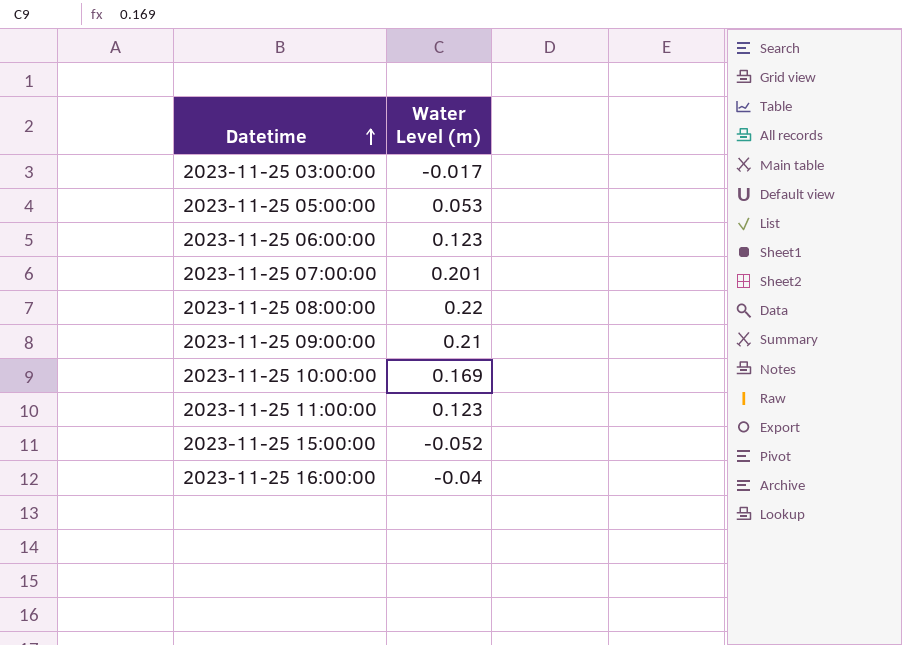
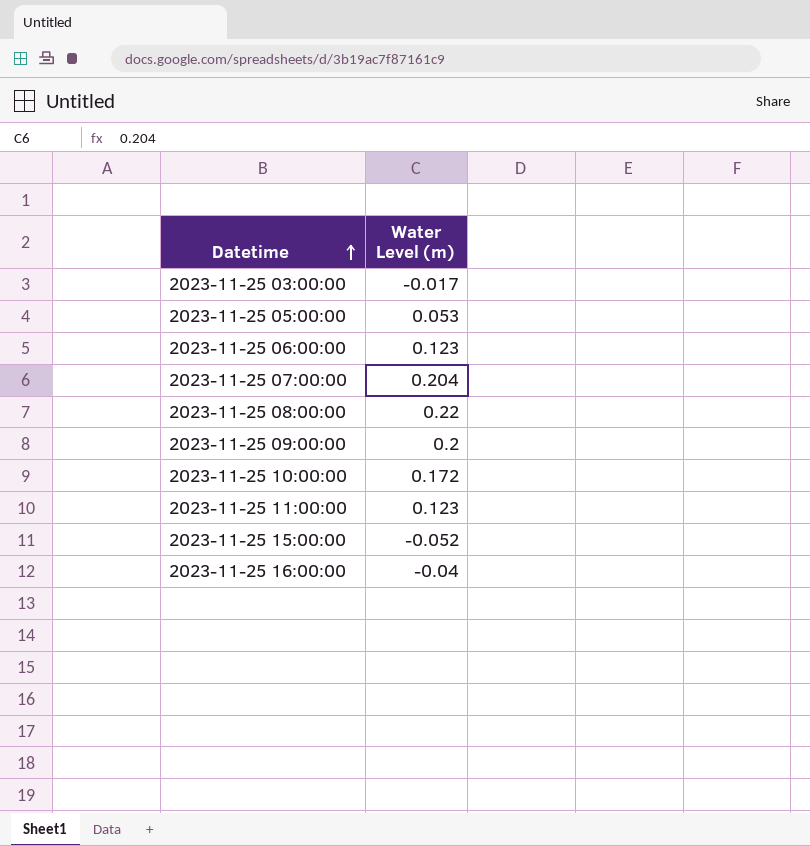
2023-11-25 07:00:00 | Water Level (m): 0.201 -> 0.204
2023-11-25 09:00:00 | Water Level (m): 0.21 -> 0.2
2023-11-25 10:00:00 | Water Level (m): 0.169 -> 0.172

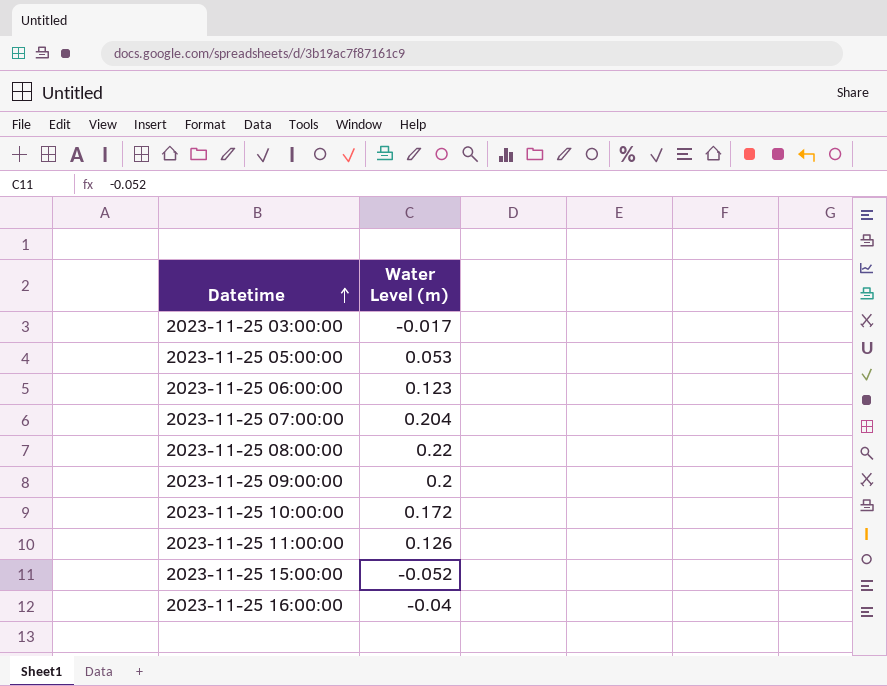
2023-11-25 11:00:00 | Water Level (m): 0.123 -> 0.126

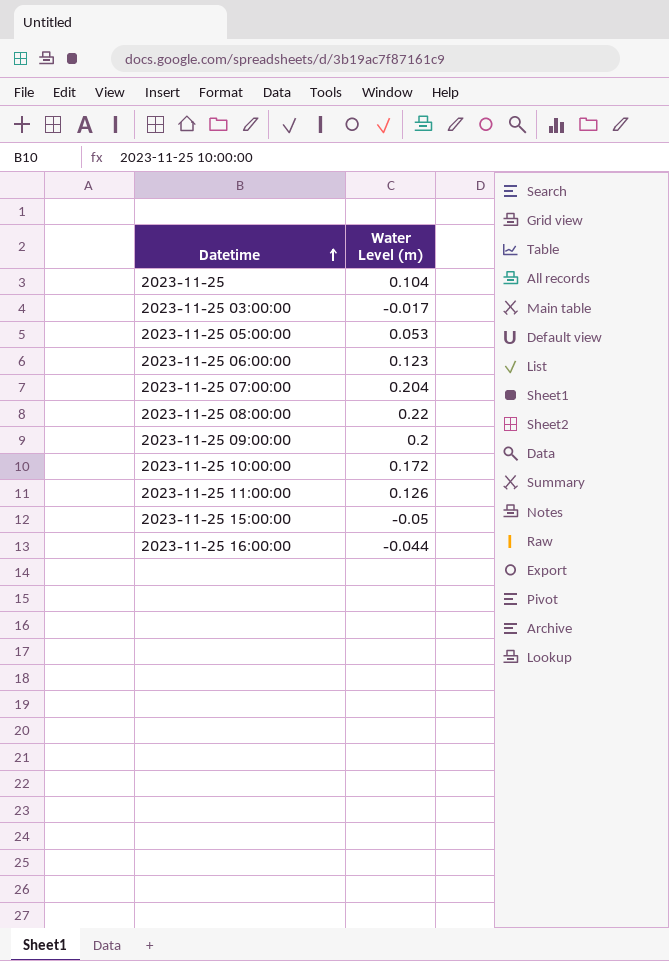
row 2023-11-25: none -> 0.104
2023-11-25 15:00:00 | Water Level (m): -0.052 -> -0.05
2023-11-25 16:00:00 | Water Level (m): -0.04 -> -0.044

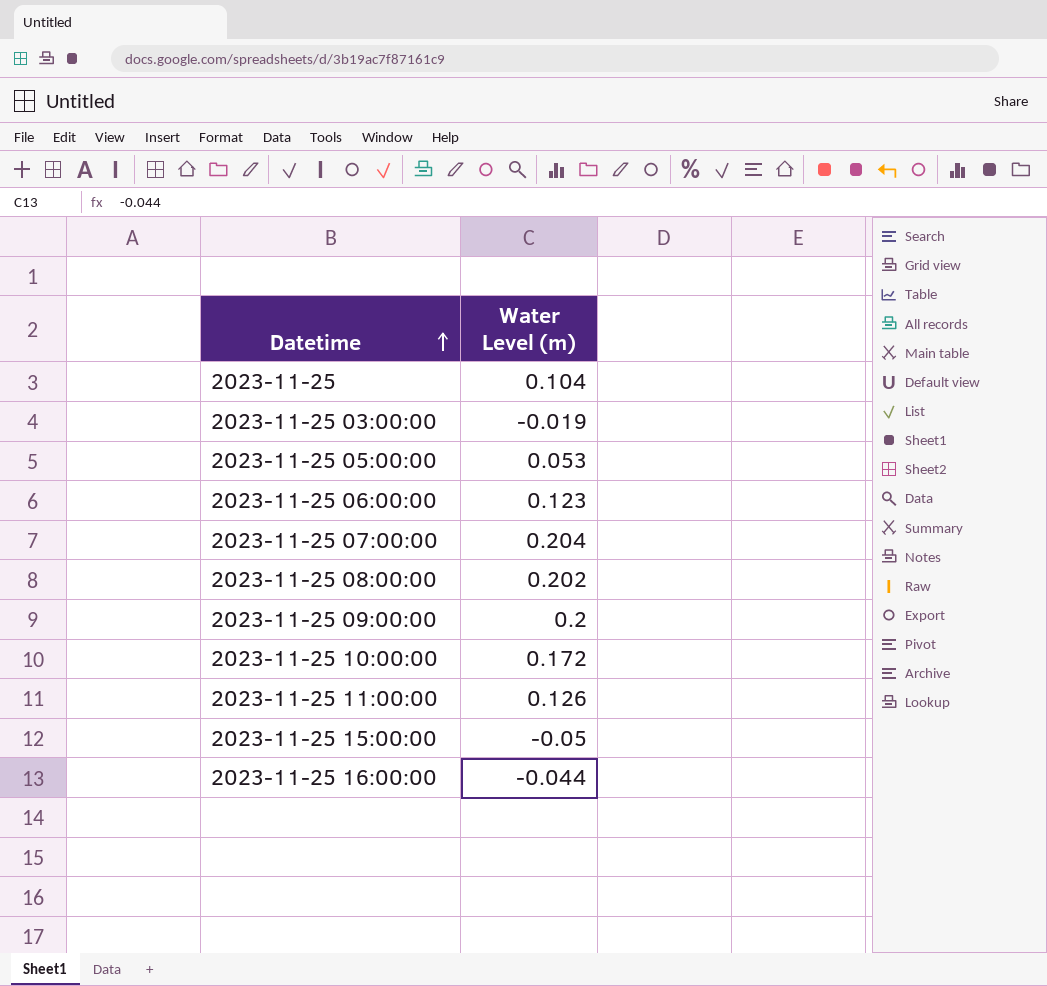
2023-11-25 03:00:00 | Water Level (m): -0.017 -> -0.019
2023-11-25 08:00:00 | Water Level (m): 0.22 -> 0.202

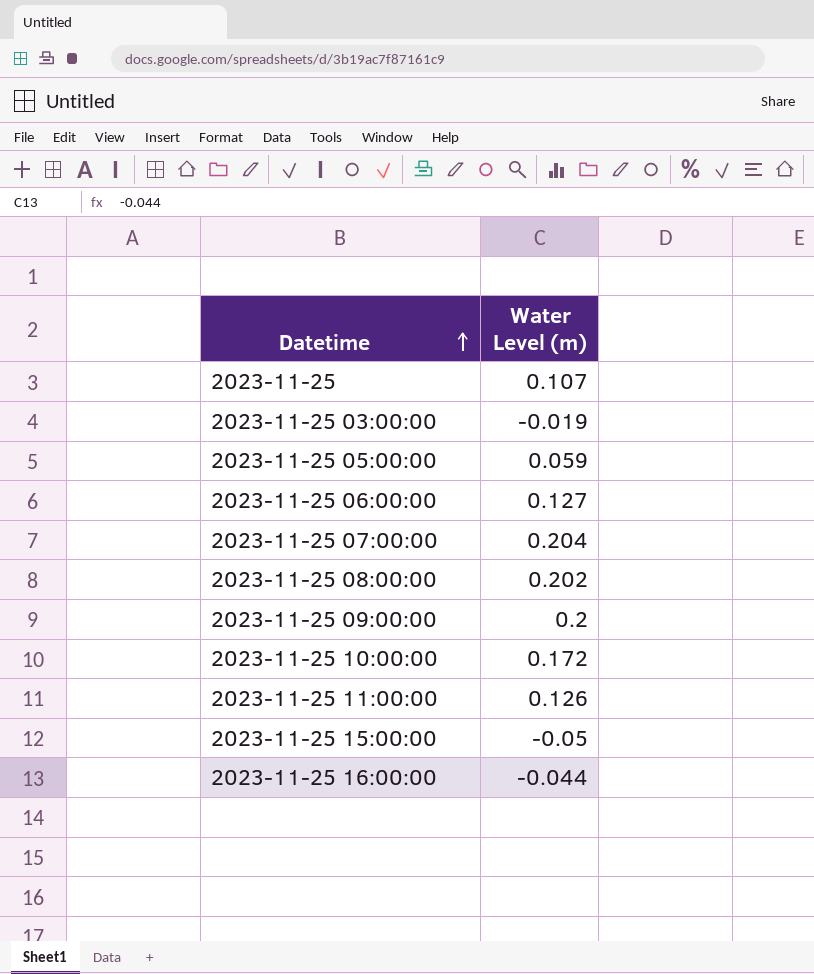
2023-11-25 | Water Level (m): 0.104 -> 0.107
2023-11-25 05:00:00 | Water Level (m): 0.053 -> 0.059
2023-11-25 06:00:00 | Water Level (m): 0.123 -> 0.127

